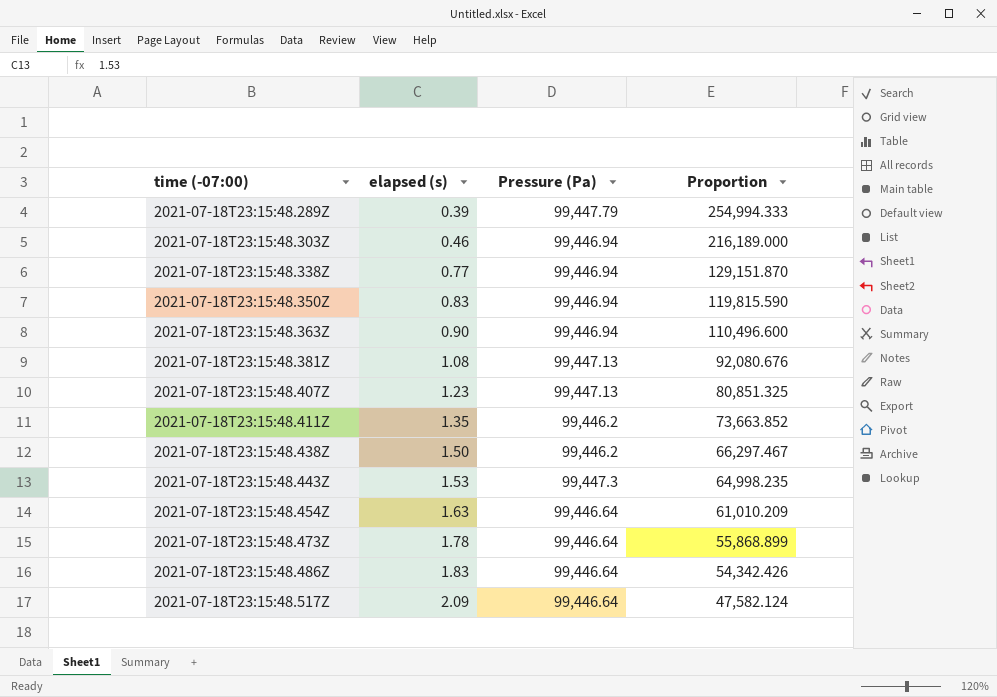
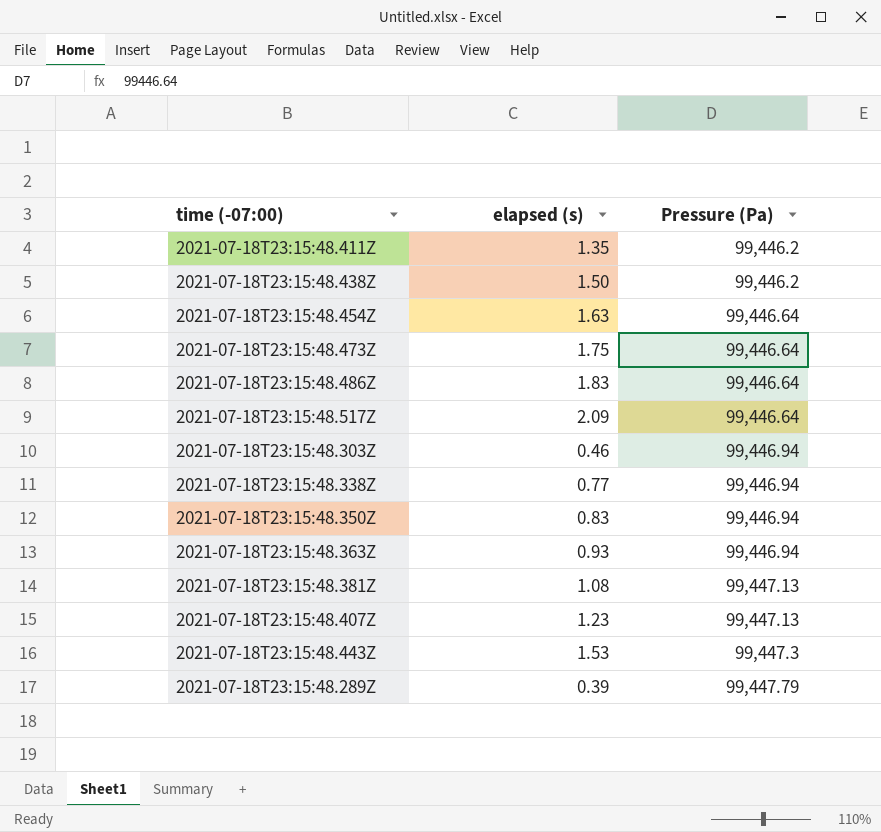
row order: time (-07:00) ascending -> Pressure (Pa) ascending
column Proportion | formula: [Pressure (Pa)] / [elapsed (s)] -> none
2021-07-18T23:15:48.473Z | elapsed (s): 1.78 -> 1.75
2021-07-18T23:15:48.363Z | elapsed (s): 0.90 -> 0.93

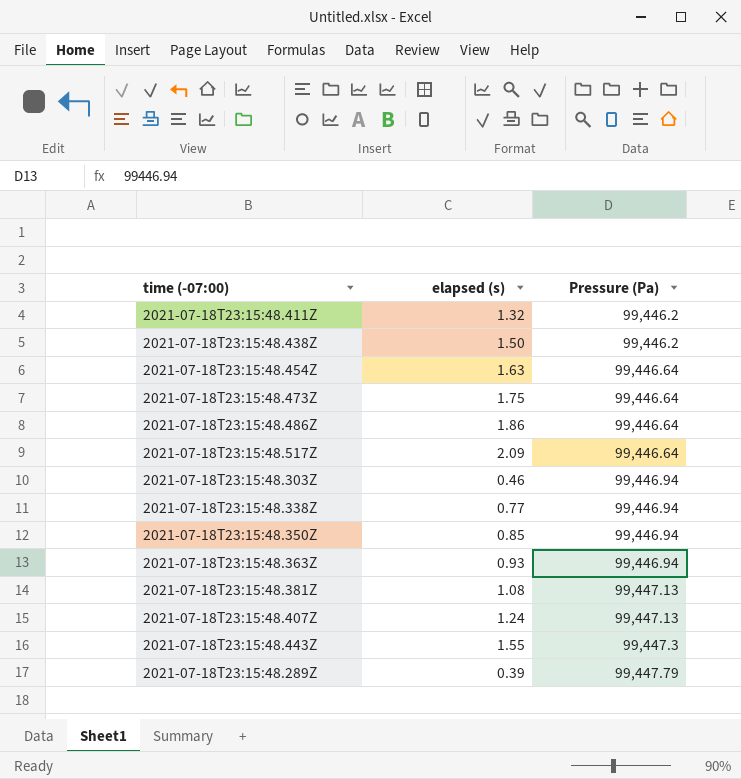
2021-07-18T23:15:48.411Z | elapsed (s): 1.35 -> 1.32
2021-07-18T23:15:48.486Z | elapsed (s): 1.83 -> 1.86
2021-07-18T23:15:48.350Z | elapsed (s): 0.83 -> 0.85
2021-07-18T23:15:48.407Z | elapsed (s): 1.23 -> 1.24
2021-07-18T23:15:48.443Z | elapsed (s): 1.53 -> 1.55

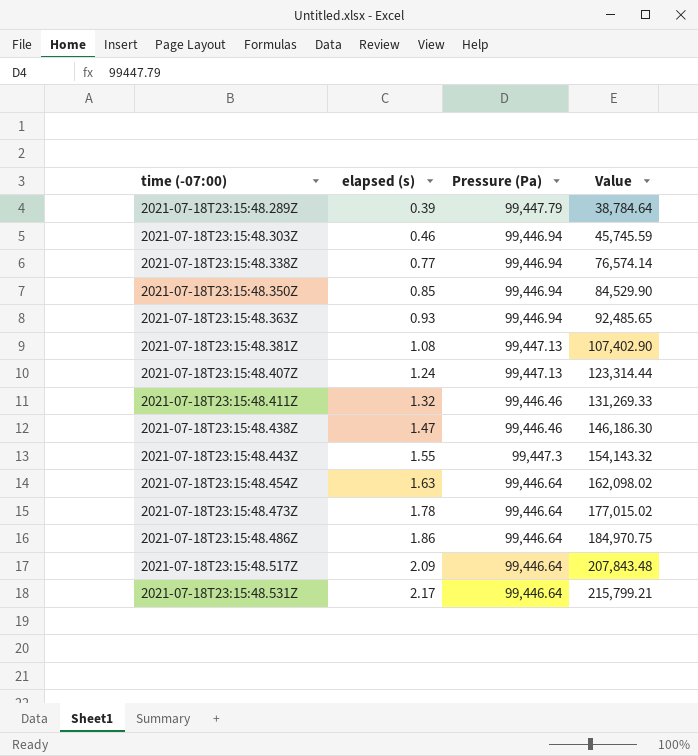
row order: Pressure (Pa) ascending -> time (-07:00) ascending
column Value | formula: none -> [elapsed (s)] * [Pressure (Pa)]
2021-07-18T23:15:48.411Z | Pressure (Pa): 99,446.2 -> 99,446.46
2021-07-18T23:15:48.438Z | elapsed (s): 1.50 -> 1.47
2021-07-18T23:15:48.438Z | Pressure (Pa): 99,446.2 -> 99,446.46
2021-07-18T23:15:48.473Z | elapsed (s): 1.75 -> 1.78
row 2021-07-18T23:15:48.531Z: none -> 2.17 | 99,446.64 | 215,799.21

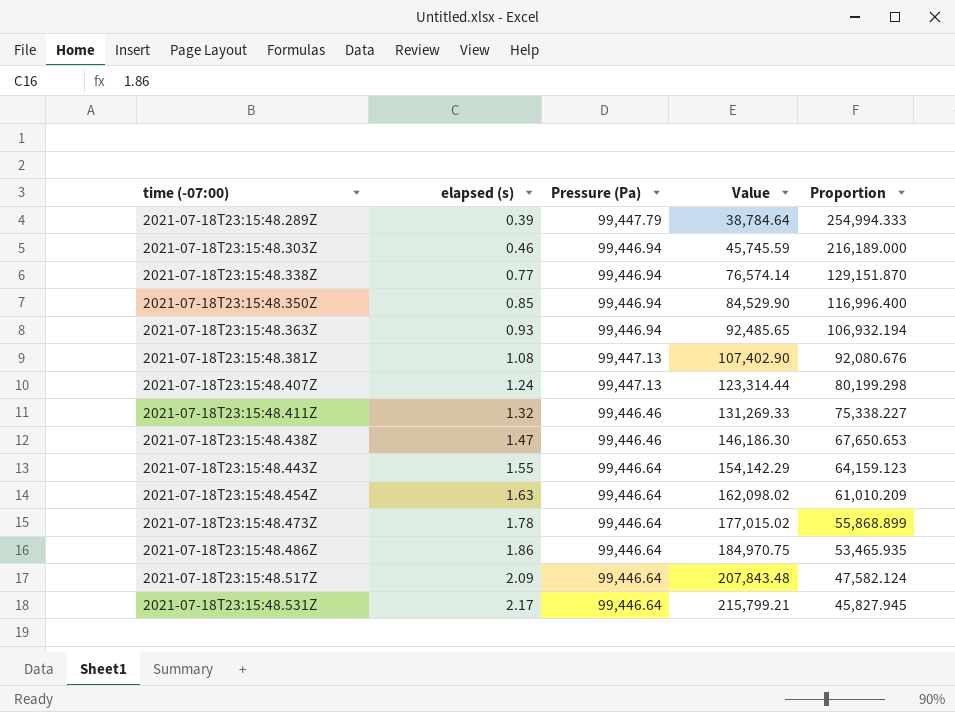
column Proportion | formula: none -> [Pressure (Pa)] / [elapsed (s)]
2021-07-18T23:15:48.443Z | Pressure (Pa): 99,447.3 -> 99,446.64
2021-07-18T23:15:48.443Z | Value: 154,143.32 -> 154,142.29

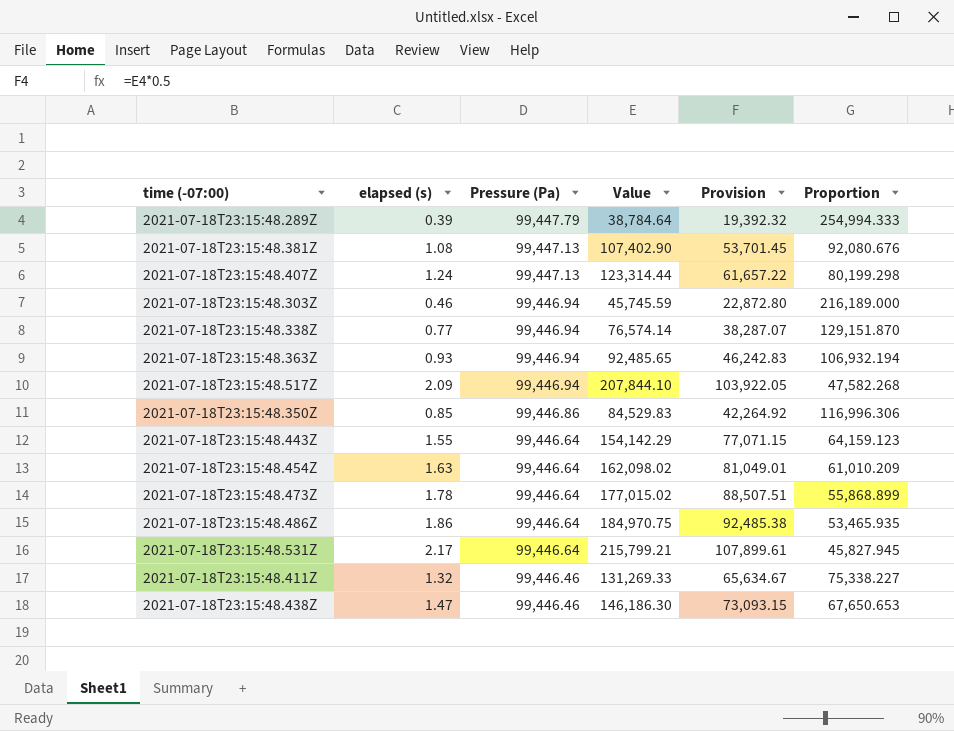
row order: time (-07:00) ascending -> Pressure (Pa) descending
column Provision | formula: none -> [Value] * 0.5
2021-07-18T23:15:48.517Z | Pressure (Pa): 99,446.64 -> 99,446.94
2021-07-18T23:15:48.517Z | Value: 207,843.48 -> 207,844.10
2021-07-18T23:15:48.517Z | Proportion: 47,582.124 -> 47,582.268
2021-07-18T23:15:48.350Z | Pressure (Pa): 99,446.94 -> 99,446.86
2021-07-18T23:15:48.350Z | Value: 84,529.90 -> 84,529.83
2021-07-18T23:15:48.350Z | Proportion: 116,996.400 -> 116,996.306

